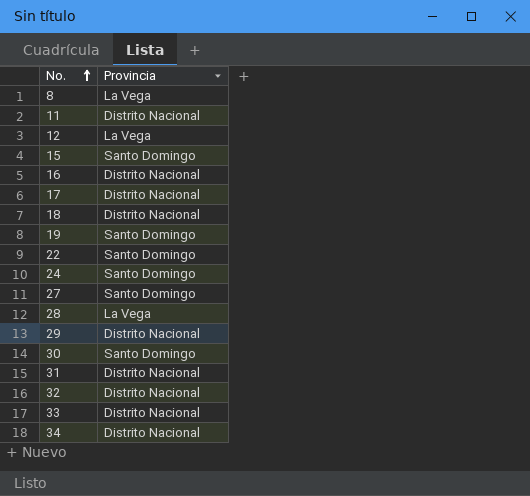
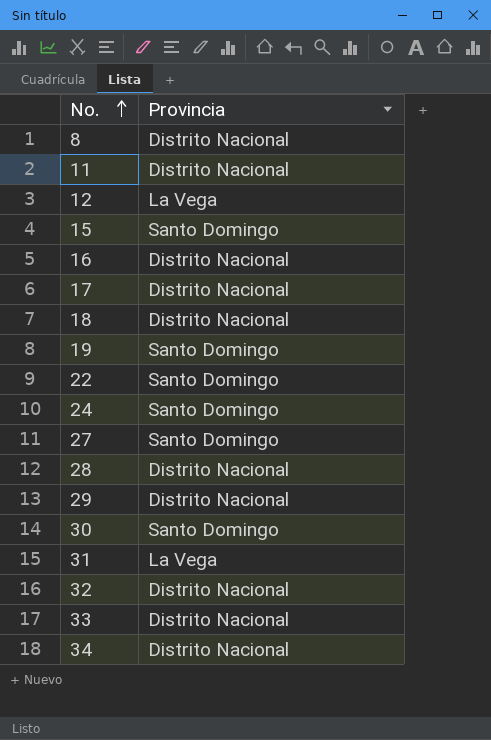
8 | Provincia: La Vega -> Distrito Nacional
28 | Provincia: La Vega -> Distrito Nacional
31 | Provincia: Distrito Nacional -> La Vega

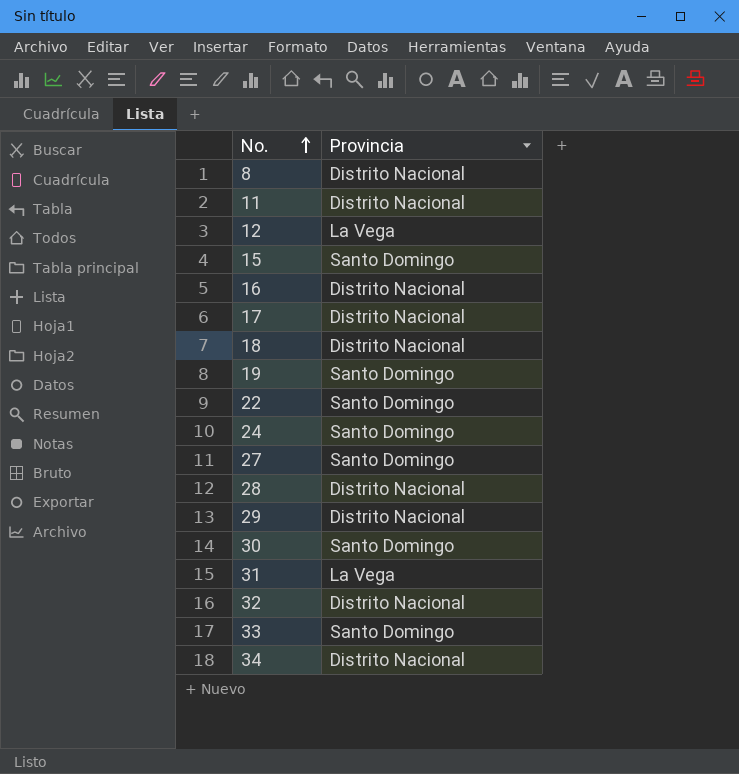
33 | Provincia: Distrito Nacional -> Santo Domingo

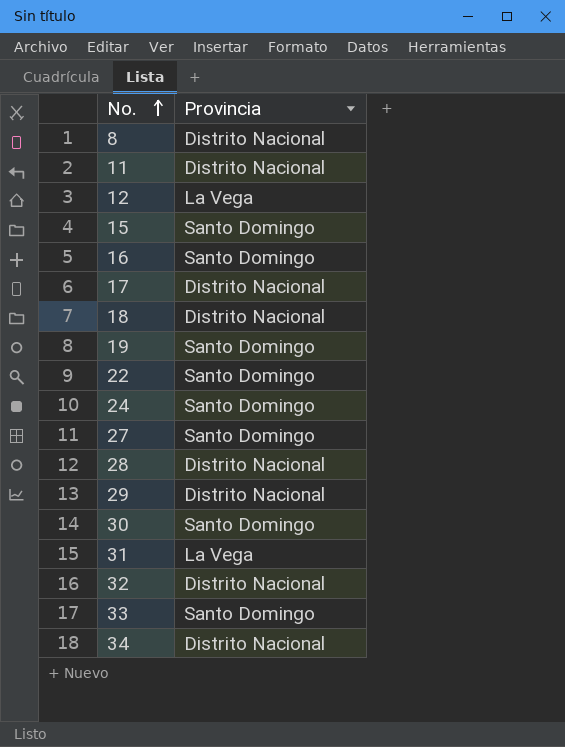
16 | Provincia: Distrito Nacional -> Santo Domingo

